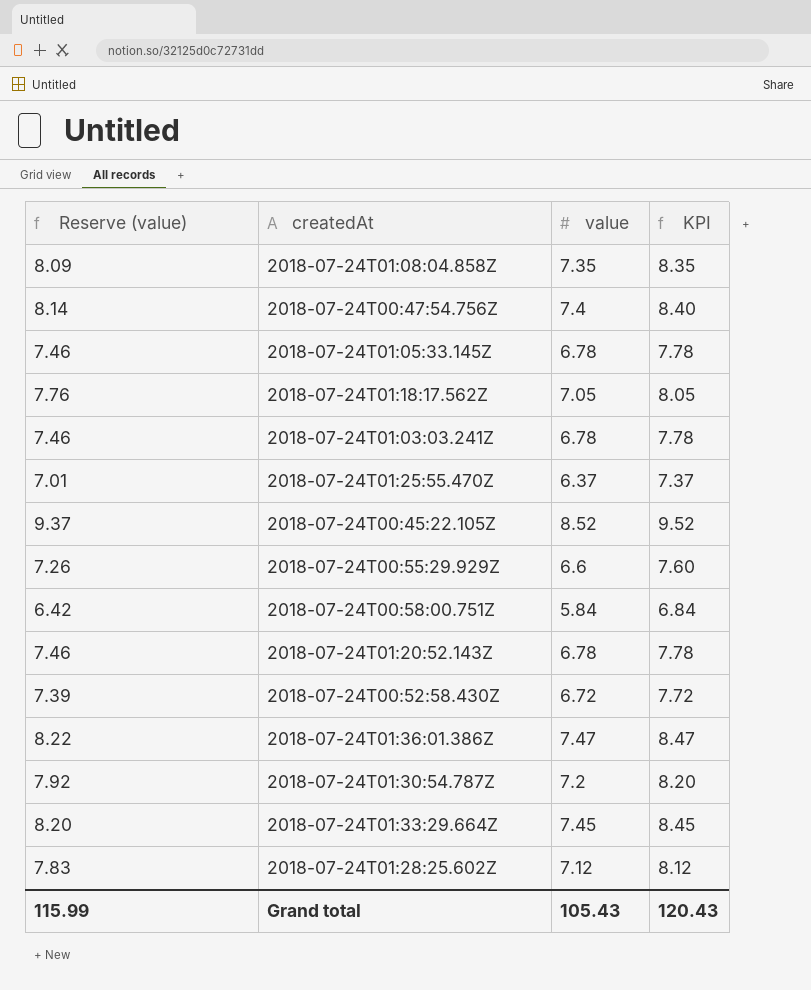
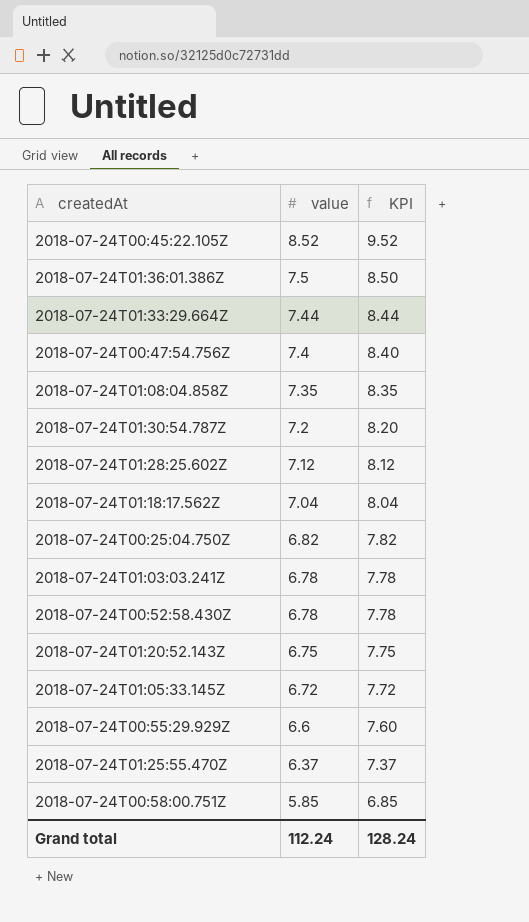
row order: none -> value descending
column Reserve (value) | formula: [value] * 1.1 -> none
2018-07-24T01:36:01.386Z | value: 7.47 -> 7.5
2018-07-24T01:36:01.386Z | KPI: 8.47 -> 8.50
2018-07-24T01:33:29.664Z | value: 7.45 -> 7.44
2018-07-24T01:33:29.664Z | KPI: 8.45 -> 8.44
2018-07-24T01:18:17.562Z | value: 7.05 -> 7.04
2018-07-24T01:18:17.562Z | KPI: 8.05 -> 8.04
row 2018-07-24T00:25:04.750Z: none -> 6.82 | 7.82
2018-07-24T00:52:58.430Z | value: 6.72 -> 6.78
2018-07-24T00:52:58.430Z | KPI: 7.72 -> 7.78
2018-07-24T01:20:52.143Z | value: 6.78 -> 6.75
2018-07-24T01:20:52.143Z | KPI: 7.78 -> 7.75
2018-07-24T01:05:33.145Z | value: 6.78 -> 6.72
2018-07-24T01:05:33.145Z | KPI: 7.78 -> 7.72
2018-07-24T00:58:00.751Z | value: 5.84 -> 5.85
2018-07-24T00:58:00.751Z | KPI: 6.84 -> 6.85
Grand total | value: 105.43 -> 112.24
Grand total | KPI: 120.43 -> 128.24

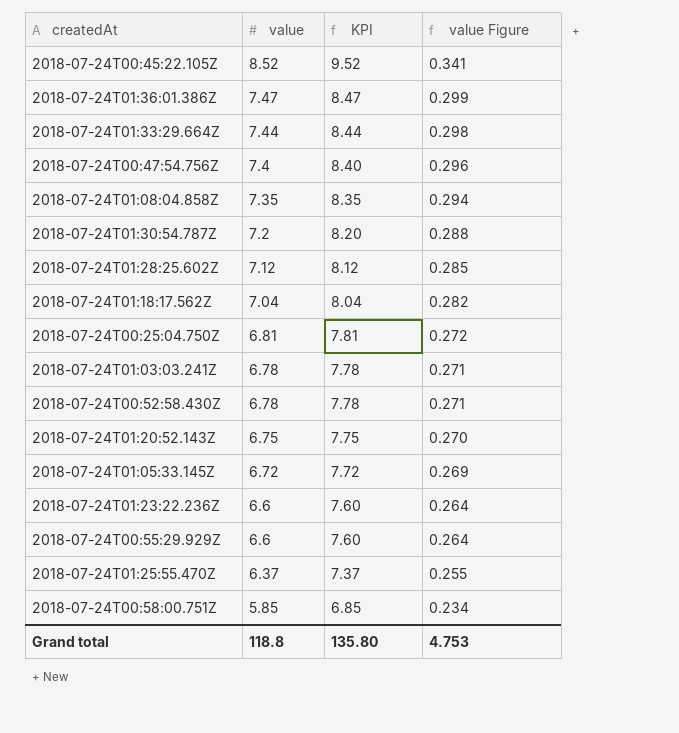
column value Figure | formula: none -> [value] * 0.04
2018-07-24T01:36:01.386Z | value: 7.5 -> 7.47
2018-07-24T01:36:01.386Z | KPI: 8.50 -> 8.47
2018-07-24T00:25:04.750Z | value: 6.82 -> 6.81
2018-07-24T00:25:04.750Z | KPI: 7.82 -> 7.81
row 2018-07-24T01:23:22.236Z: none -> 6.6 | 7.60 | 0.264
Grand total | value: 112.24 -> 118.8
Grand total | KPI: 128.24 -> 135.80

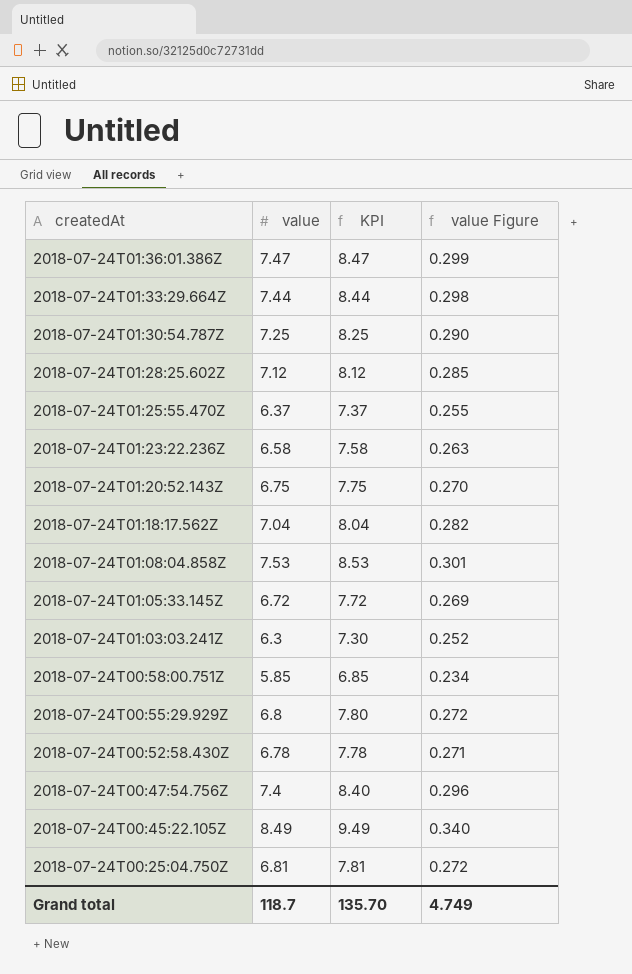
row order: value descending -> createdAt descending
2018-07-24T01:30:54.787Z | value: 7.2 -> 7.25
2018-07-24T01:30:54.787Z | KPI: 8.20 -> 8.25
2018-07-24T01:30:54.787Z | value Figure: 0.288 -> 0.290
2018-07-24T01:23:22.236Z | value: 6.6 -> 6.58
2018-07-24T01:23:22.236Z | KPI: 7.60 -> 7.58
2018-07-24T01:23:22.236Z | value Figure: 0.264 -> 0.263
2018-07-24T01:08:04.858Z | value: 7.35 -> 7.53
2018-07-24T01:08:04.858Z | KPI: 8.35 -> 8.53
2018-07-24T01:08:04.858Z | value Figure: 0.294 -> 0.301
2018-07-24T01:03:03.241Z | value: 6.78 -> 6.3
2018-07-24T01:03:03.241Z | KPI: 7.78 -> 7.30
2018-07-24T01:03:03.241Z | value Figure: 0.271 -> 0.252
2018-07-24T00:55:29.929Z | value: 6.6 -> 6.8
2018-07-24T00:55:29.929Z | KPI: 7.60 -> 7.80
2018-07-24T00:55:29.929Z | value Figure: 0.264 -> 0.272
2018-07-24T00:45:22.105Z | value: 8.52 -> 8.49
2018-07-24T00:45:22.105Z | KPI: 9.52 -> 9.49
2018-07-24T00:45:22.105Z | value Figure: 0.341 -> 0.340
Grand total | value: 118.8 -> 118.7
Grand total | KPI: 135.80 -> 135.70
Grand total | value Figure: 4.753 -> 4.749

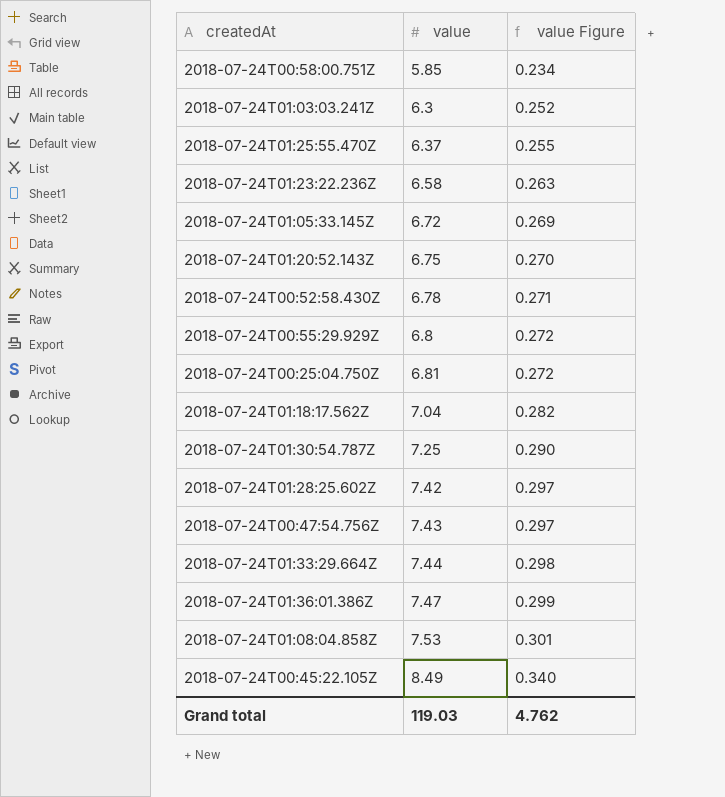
row order: createdAt descending -> value ascending
column KPI | formula: [value] + 1 -> none
2018-07-24T01:28:25.602Z | value: 7.12 -> 7.42
2018-07-24T01:28:25.602Z | value Figure: 0.285 -> 0.297
2018-07-24T00:47:54.756Z | value: 7.4 -> 7.43
2018-07-24T00:47:54.756Z | value Figure: 0.296 -> 0.297
Grand total | value: 118.7 -> 119.03
Grand total | value Figure: 4.749 -> 4.762

